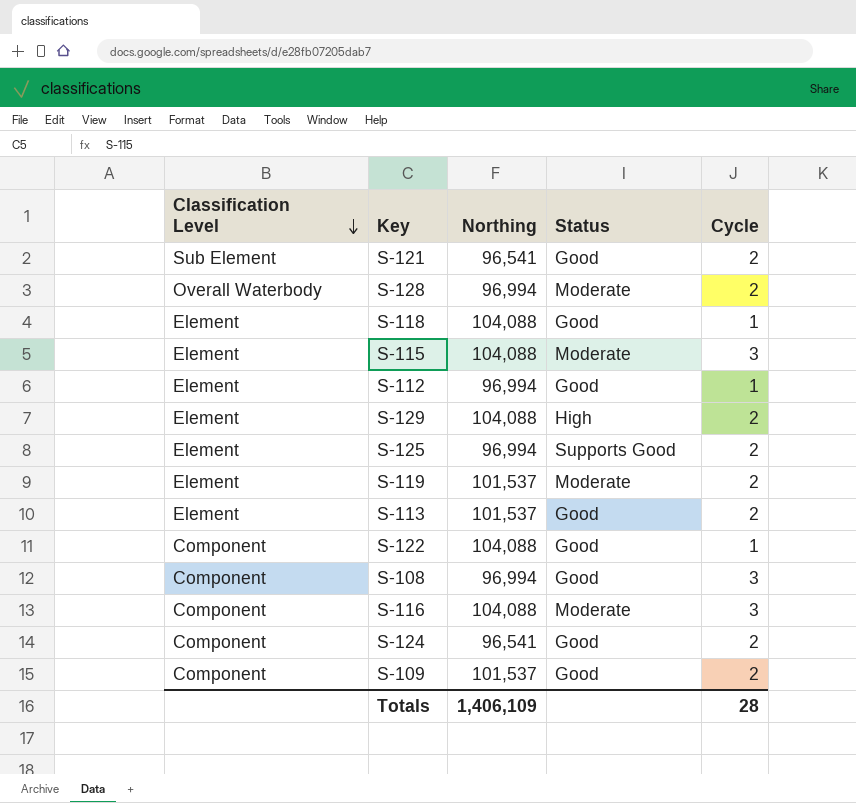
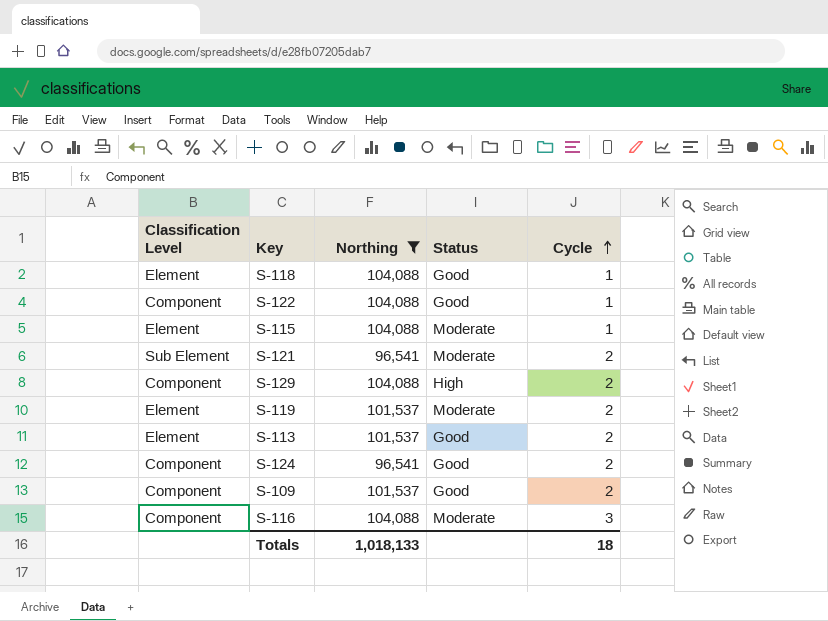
filter: none -> Northing != 96,994
row order: Classification Level descending -> Cycle ascending
S-115 | Cycle: 3 -> 1
S-121 | Status: Good -> Moderate
S-129 | Classification Level: Element -> Component
Totals | Northing: 1,406,109 -> 1,018,133
Totals | Cycle: 28 -> 18

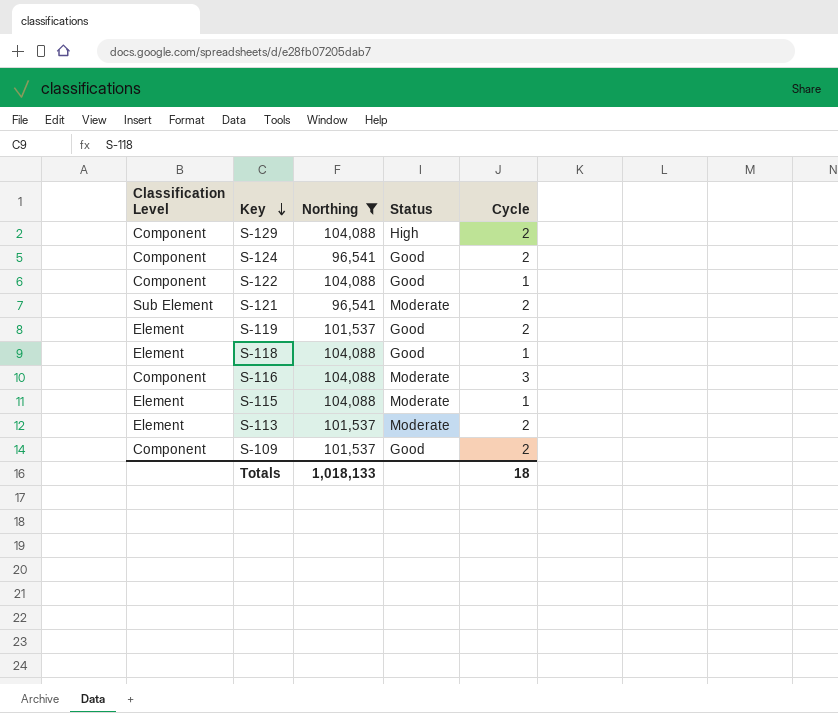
row order: Cycle ascending -> Key descending
S-119 | Status: Moderate -> Good
S-113 | Status: Good -> Moderate

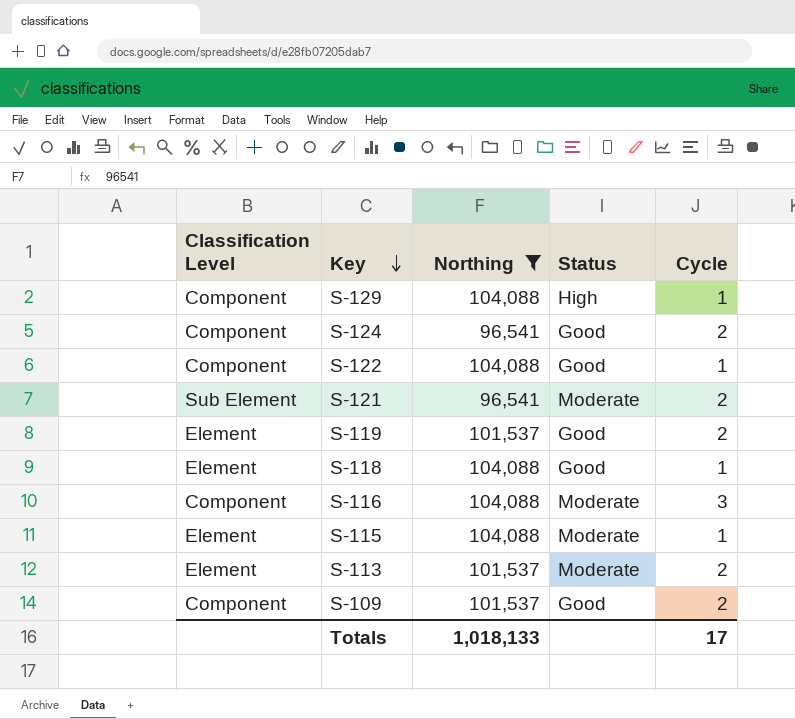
S-129 | Cycle: 2 -> 1
Totals | Cycle: 18 -> 17

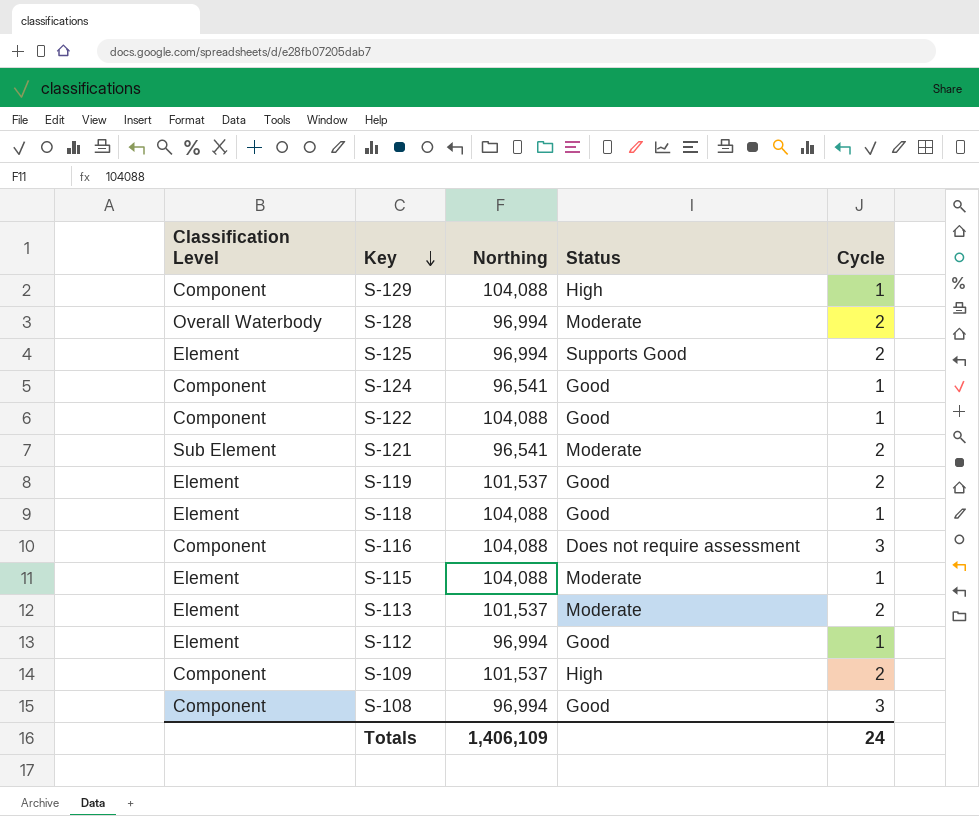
filter: Northing != 96,994 -> none
S-124 | Cycle: 2 -> 1
S-116 | Status: Moderate -> Does not require assessment
S-109 | Status: Good -> High
Totals | Northing: 1,018,133 -> 1,406,109
Totals | Cycle: 17 -> 24

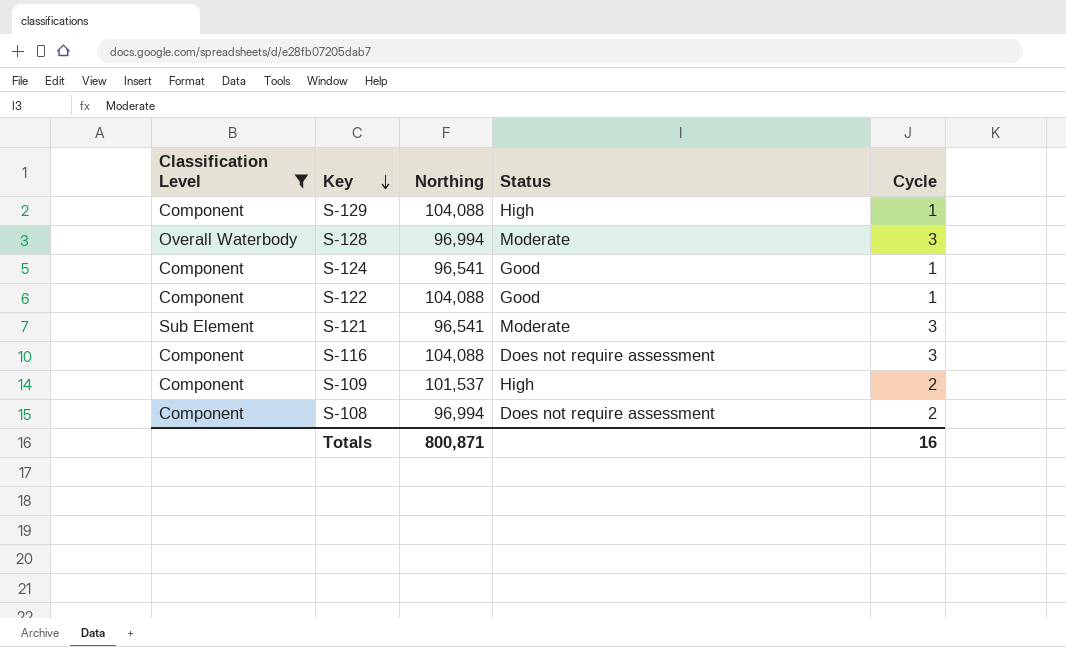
filter: none -> Classification Level != Element
S-128 | Cycle: 2 -> 3
S-121 | Cycle: 2 -> 3
S-108 | Status: Good -> Does not require assessment
S-108 | Cycle: 3 -> 2
Totals | Northing: 1,406,109 -> 800,871
Totals | Cycle: 24 -> 16

